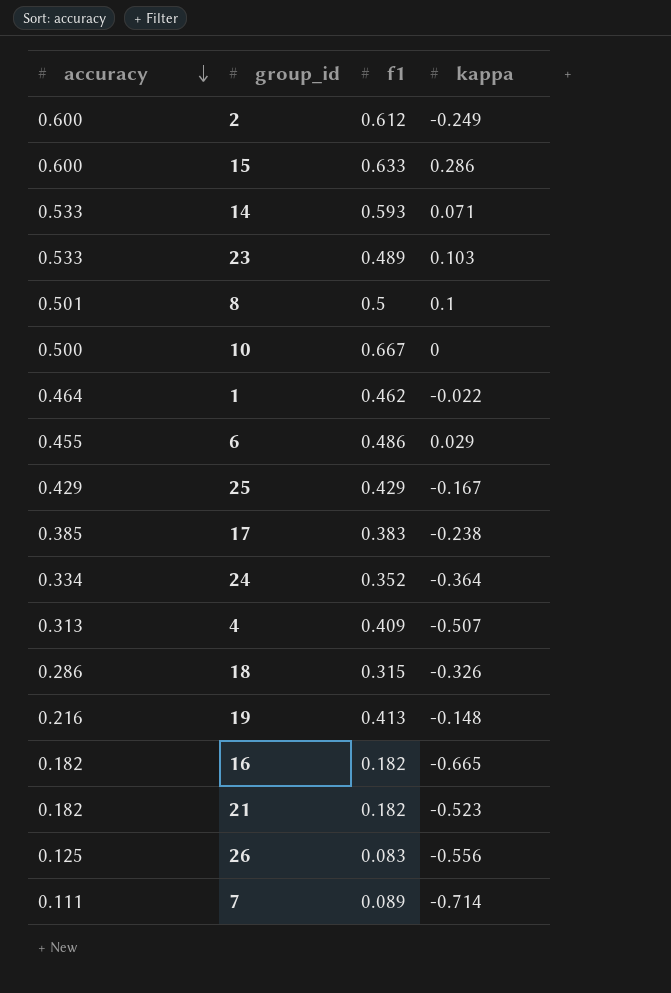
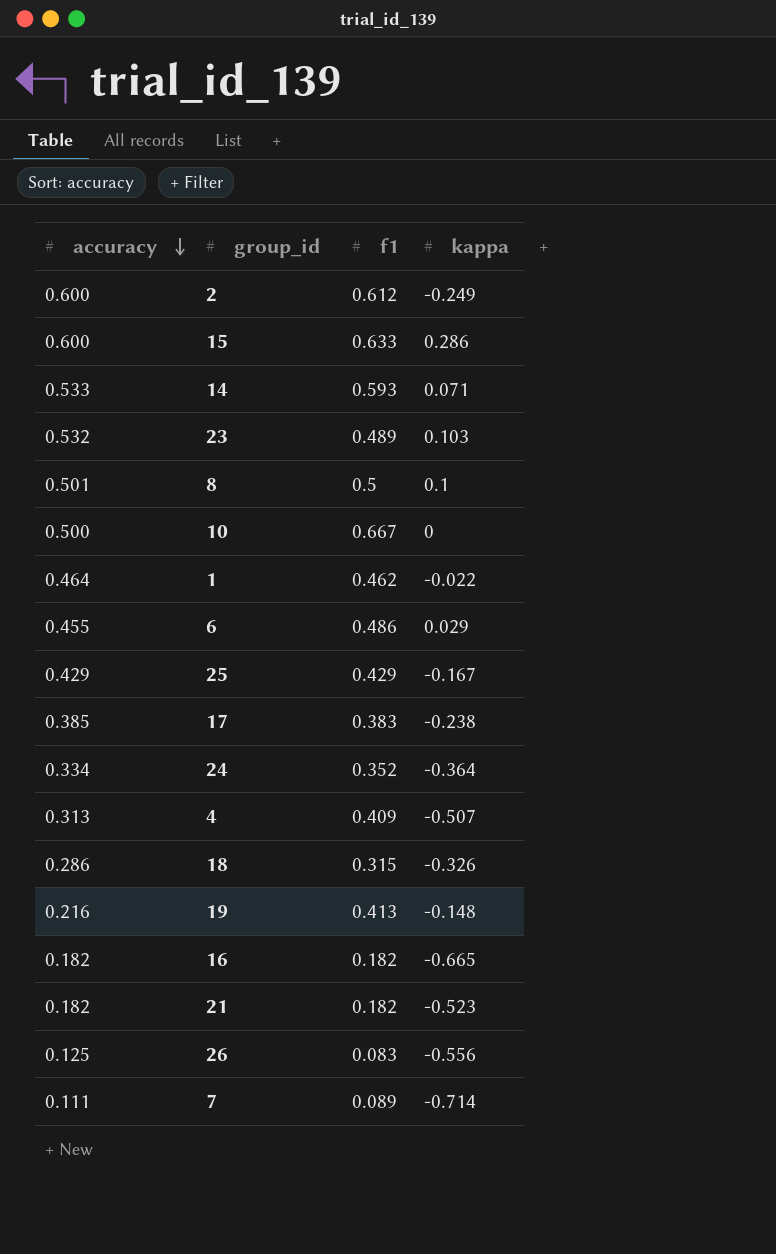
23 | accuracy: 0.533 -> 0.532

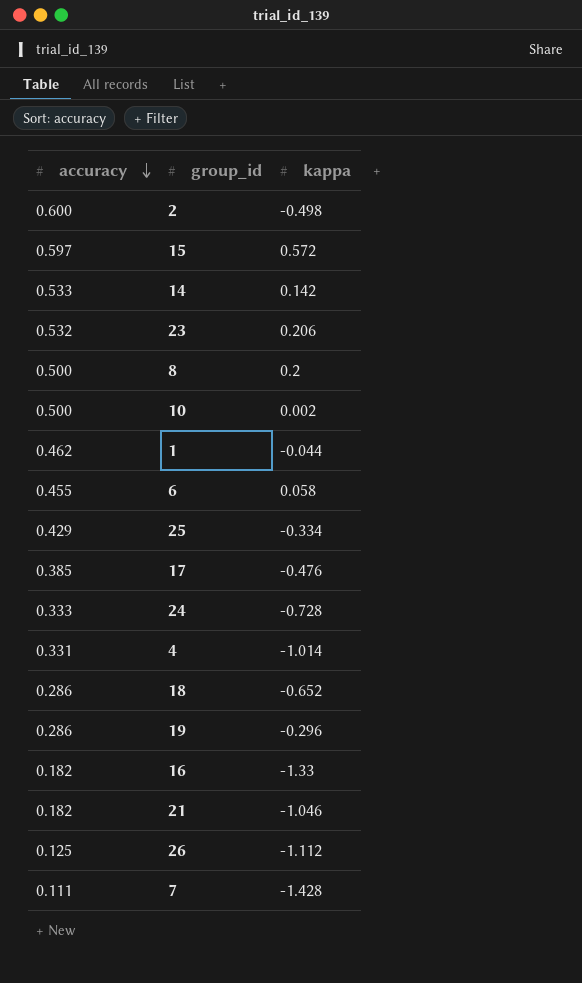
column f1 | position: 3 -> none
2 | kappa: -0.249 -> -0.498
15 | accuracy: 0.600 -> 0.597
15 | kappa: 0.286 -> 0.572
14 | kappa: 0.071 -> 0.142
23 | kappa: 0.103 -> 0.206
8 | accuracy: 0.501 -> 0.500
8 | kappa: 0.1 -> 0.2
10 | kappa: 0 -> 0.002
1 | accuracy: 0.464 -> 0.462
1 | kappa: -0.022 -> -0.044
6 | kappa: 0.029 -> 0.058
25 | kappa: -0.167 -> -0.334
17 | kappa: -0.238 -> -0.476
24 | accuracy: 0.334 -> 0.333
24 | kappa: -0.364 -> -0.728
4 | accuracy: 0.313 -> 0.331
4 | kappa: -0.507 -> -1.014
18 | kappa: -0.326 -> -0.652
19 | accuracy: 0.216 -> 0.286
19 | kappa: -0.148 -> -0.296
16 | kappa: -0.665 -> -1.33
21 | kappa: -0.523 -> -1.046
26 | kappa: -0.556 -> -1.112
7 | kappa: -0.714 -> -1.428

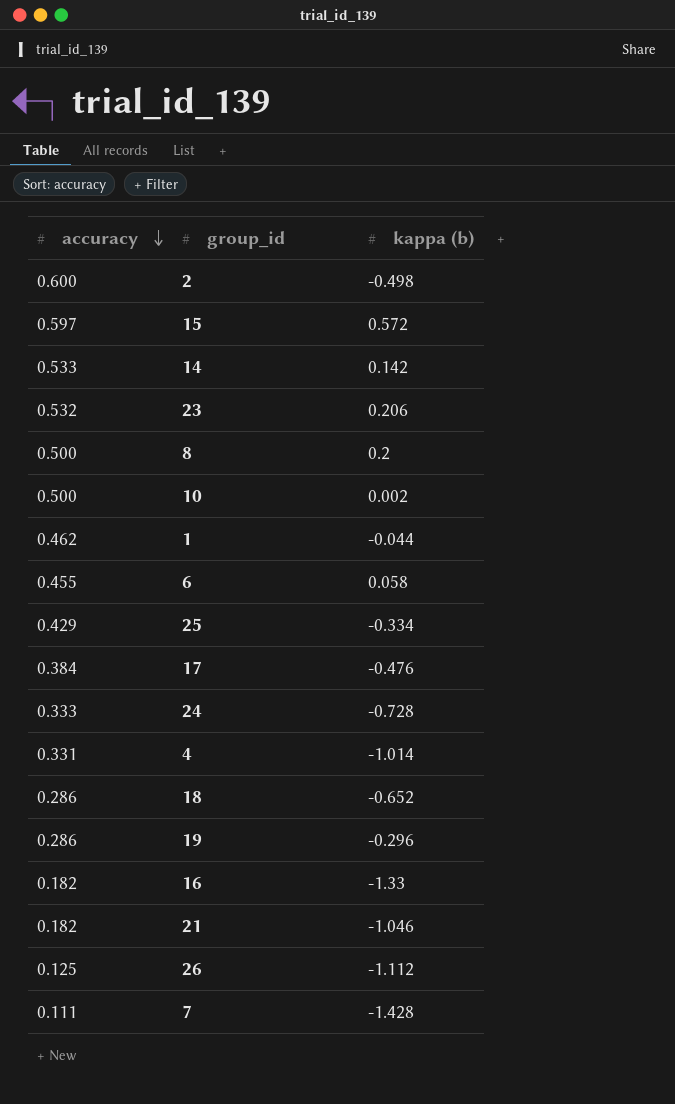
column name: kappa -> kappa (b)
17 | accuracy: 0.385 -> 0.384

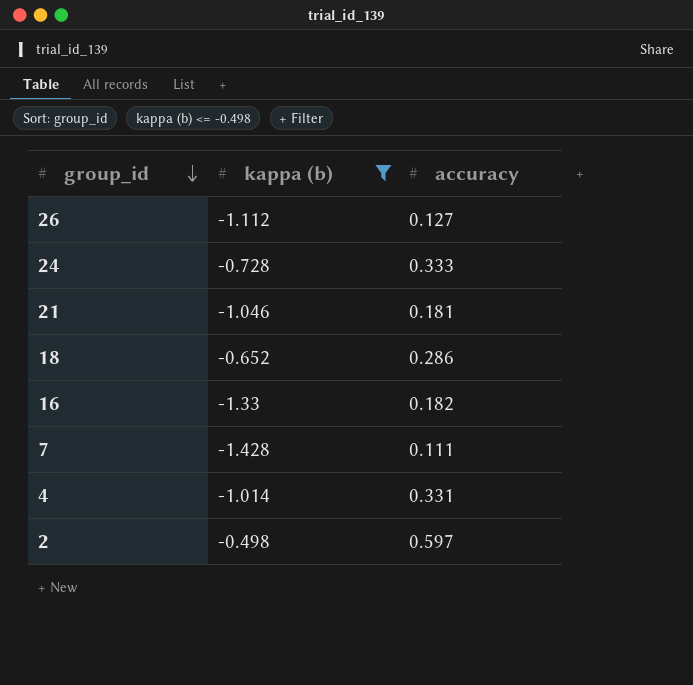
filter: none -> kappa (b) <= -0.498
row order: accuracy descending -> group_id descending
column accuracy | position: 1 -> 3
26 | accuracy: 0.125 -> 0.127
21 | accuracy: 0.182 -> 0.181
2 | accuracy: 0.600 -> 0.597

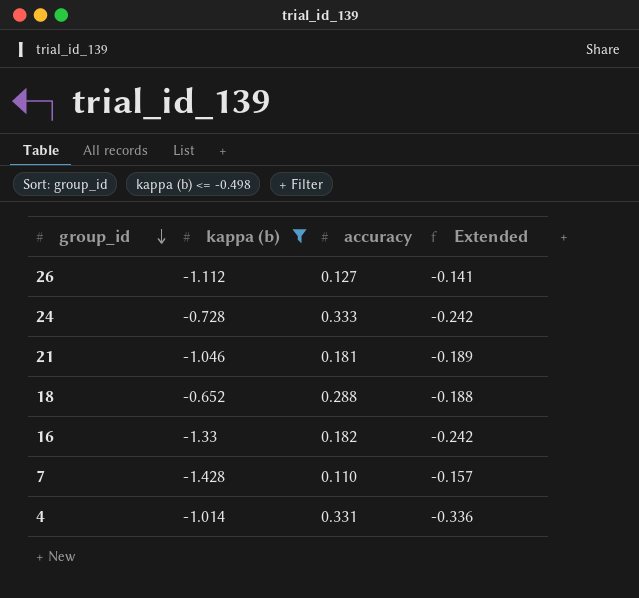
column Extended | formula: none -> [kappa (b)] * [accuracy]
row 2: -0.498 | 0.597 -> none
18 | accuracy: 0.286 -> 0.288
7 | accuracy: 0.111 -> 0.110

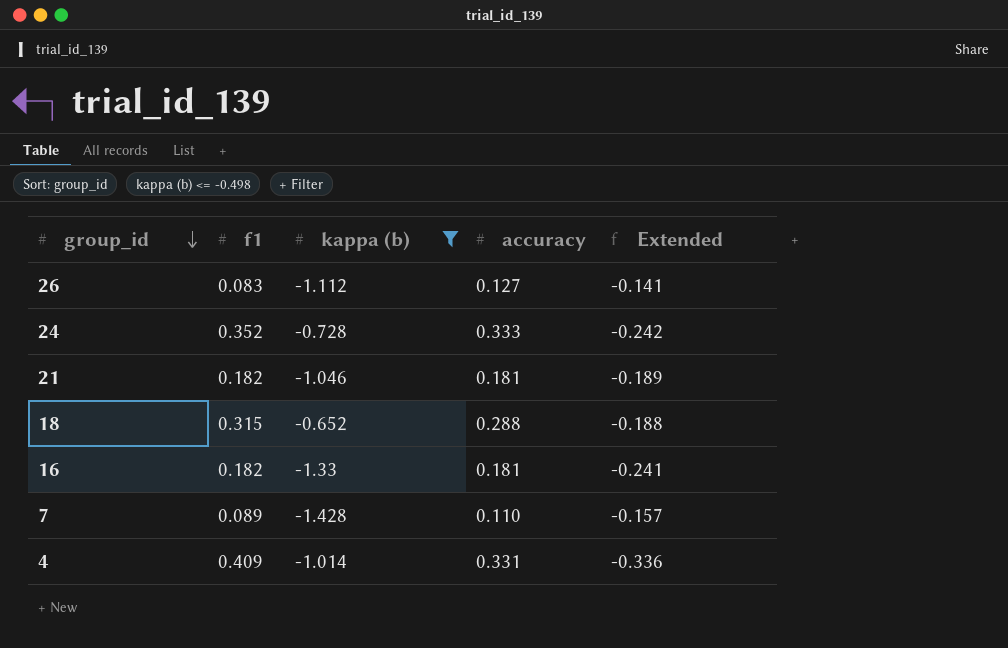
column f1 | position: none -> 2
16 | accuracy: 0.182 -> 0.181
16 | Extended: -0.242 -> -0.241

